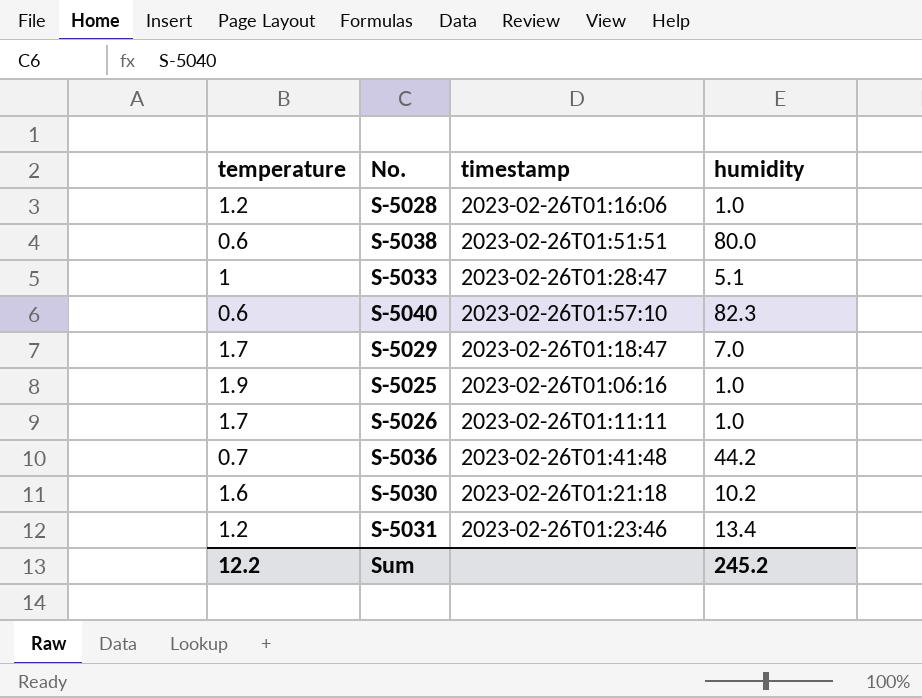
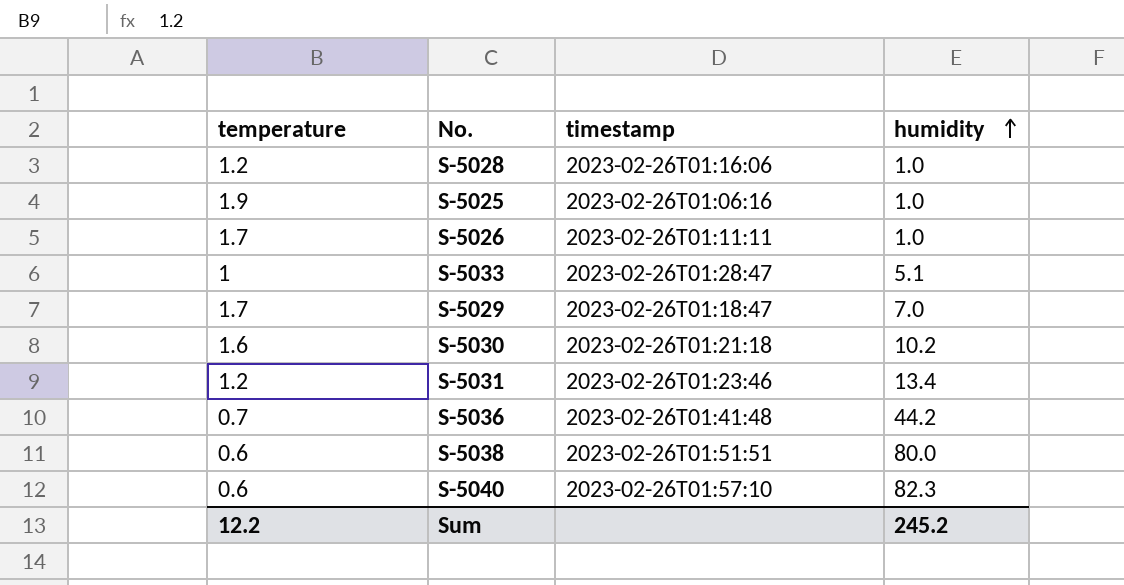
row order: none -> humidity ascending

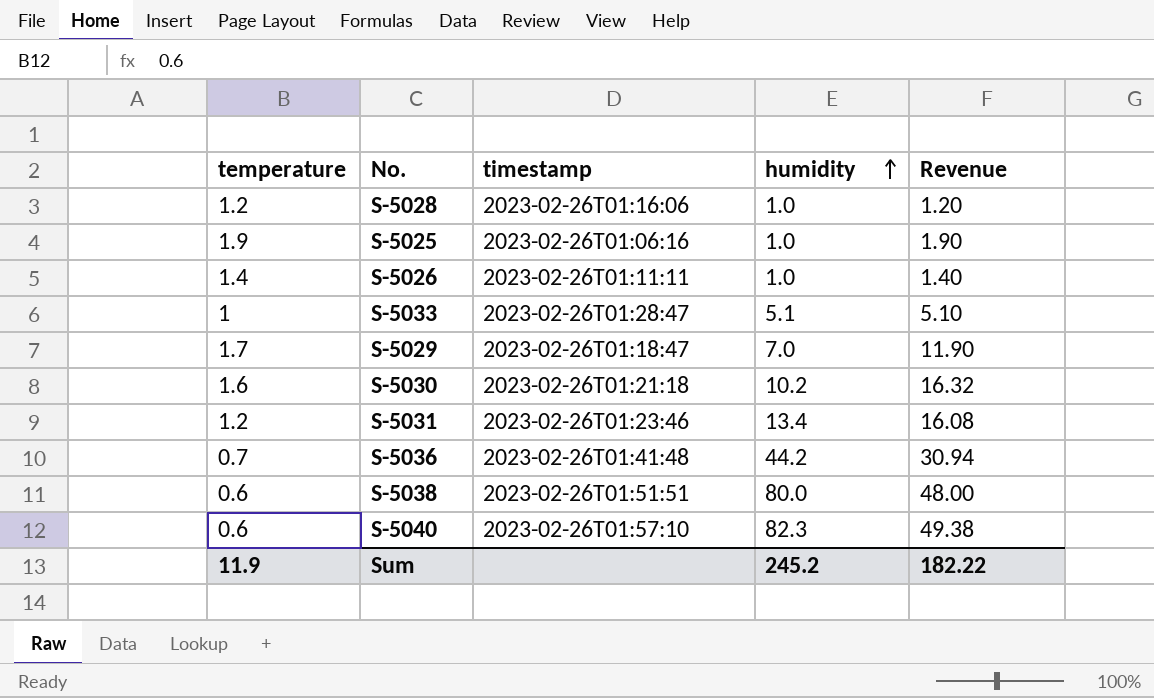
column Revenue | formula: none -> [temperature] * [humidity]
S-5026 | temperature: 1.7 -> 1.4
Sum | temperature: 12.2 -> 11.9

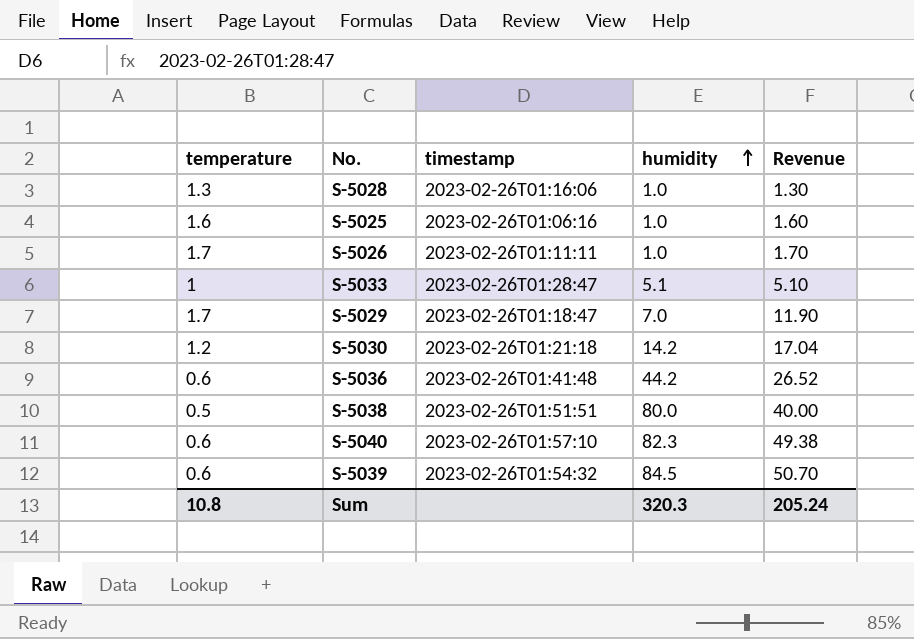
row S-5031: 1.2 | 2023-02-26T01:23:46 | 13.4 | 16.08 -> none
S-5028 | temperature: 1.2 -> 1.3
S-5028 | Revenue: 1.20 -> 1.30
S-5025 | temperature: 1.9 -> 1.6
S-5025 | Revenue: 1.90 -> 1.60
S-5026 | temperature: 1.4 -> 1.7
S-5026 | Revenue: 1.40 -> 1.70
S-5030 | temperature: 1.6 -> 1.2
S-5030 | humidity: 10.2 -> 14.2
S-5030 | Revenue: 16.32 -> 17.04
S-5036 | temperature: 0.7 -> 0.6
S-5036 | Revenue: 30.94 -> 26.52
S-5038 | temperature: 0.6 -> 0.5
S-5038 | Revenue: 48.00 -> 40.00
row S-5039: none -> 0.6 | 2023-02-26T01:54:32 | 84.5 | 50.70
Sum | temperature: 11.9 -> 10.8
Sum | humidity: 245.2 -> 320.3
Sum | Revenue: 182.22 -> 205.24

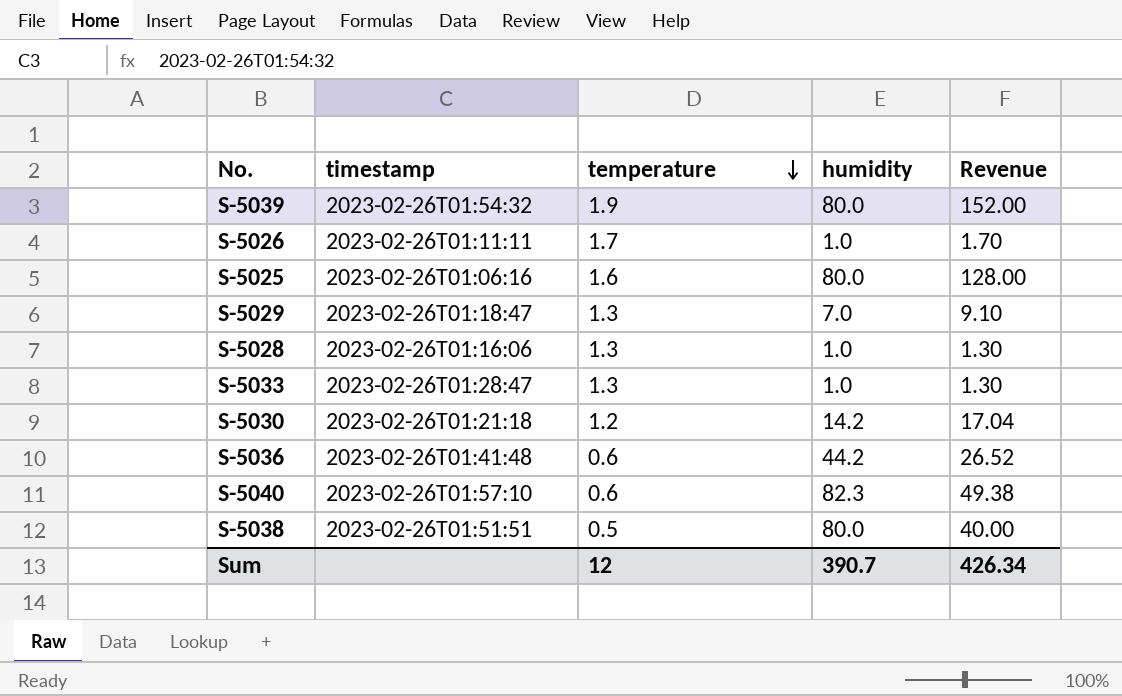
row order: humidity ascending -> temperature descending
column temperature | position: 1 -> 3
S-5039 | temperature: 0.6 -> 1.9
S-5039 | humidity: 84.5 -> 80.0
S-5039 | Revenue: 50.70 -> 152.00
S-5025 | humidity: 1.0 -> 80.0
S-5025 | Revenue: 1.60 -> 128.00
S-5029 | temperature: 1.7 -> 1.3
S-5029 | Revenue: 11.90 -> 9.10
S-5033 | temperature: 1 -> 1.3
S-5033 | humidity: 5.1 -> 1.0
S-5033 | Revenue: 5.10 -> 1.30
Sum | temperature: 10.8 -> 12
Sum | humidity: 320.3 -> 390.7
Sum | Revenue: 205.24 -> 426.34

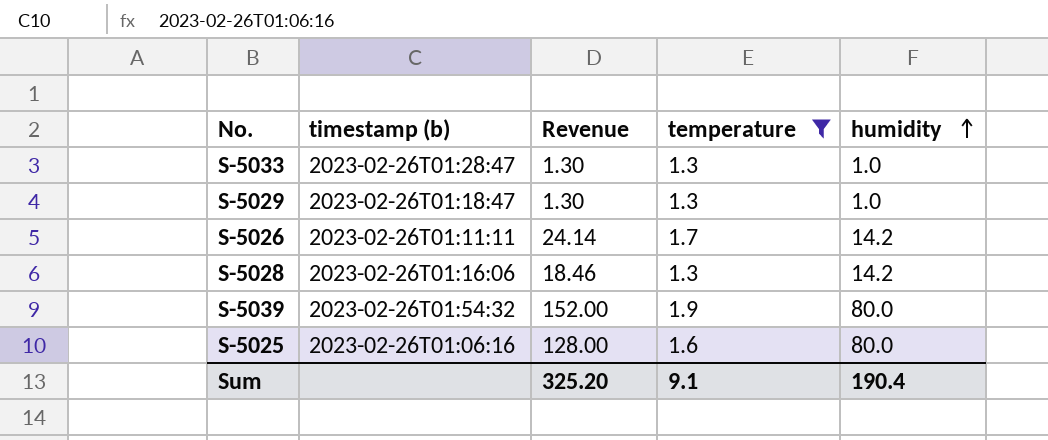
filter: none -> temperature >= 1.3
row order: temperature descending -> humidity ascending
column name: timestamp -> timestamp (b)
column Revenue | position: 5 -> 3
S-5029 | Revenue: 9.10 -> 1.30
S-5029 | humidity: 7.0 -> 1.0
S-5026 | Revenue: 1.70 -> 24.14
S-5026 | humidity: 1.0 -> 14.2
S-5028 | Revenue: 1.30 -> 18.46
S-5028 | humidity: 1.0 -> 14.2
Sum | Revenue: 426.34 -> 325.20
Sum | temperature: 12 -> 9.1
Sum | humidity: 390.7 -> 190.4

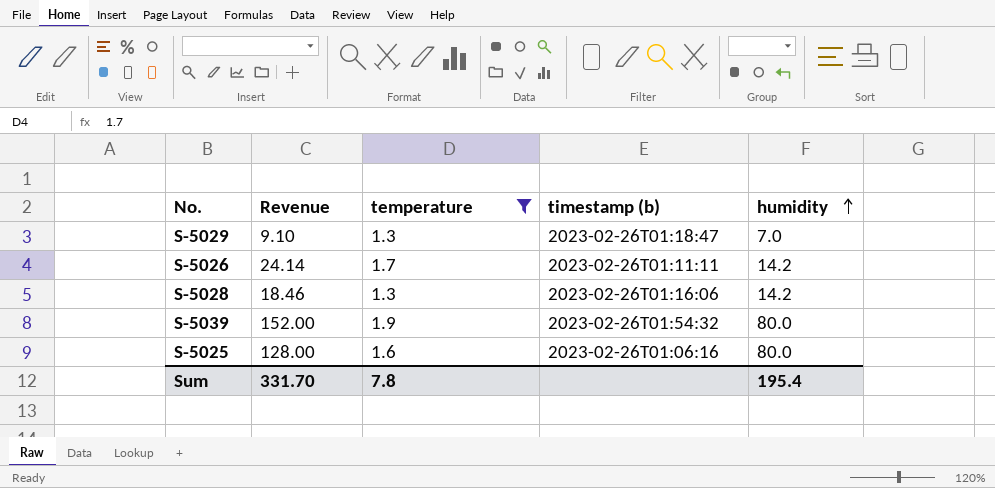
column timestamp (b) | position: 2 -> 4
row S-5033: 2023-02-26T01:28:47 | 1.30 | 1.3 | 1.0 -> none
S-5029 | Revenue: 1.30 -> 9.10
S-5029 | humidity: 1.0 -> 7.0
Sum | Revenue: 325.20 -> 331.70
Sum | temperature: 9.1 -> 7.8
Sum | humidity: 190.4 -> 195.4

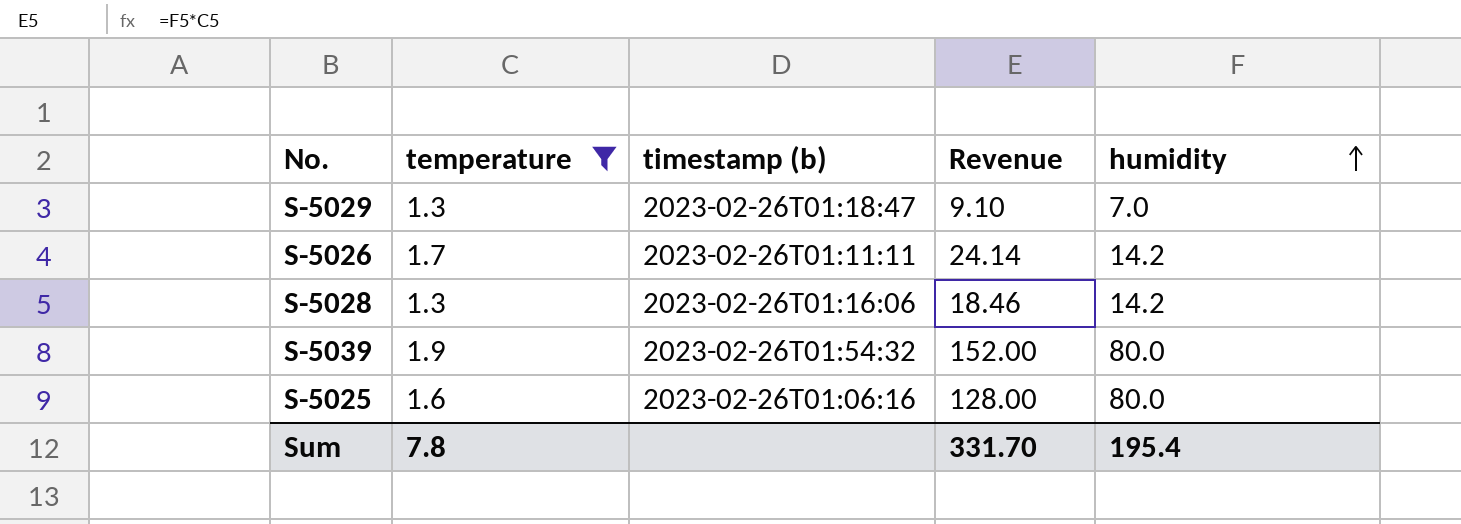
column Revenue | position: 2 -> 4

